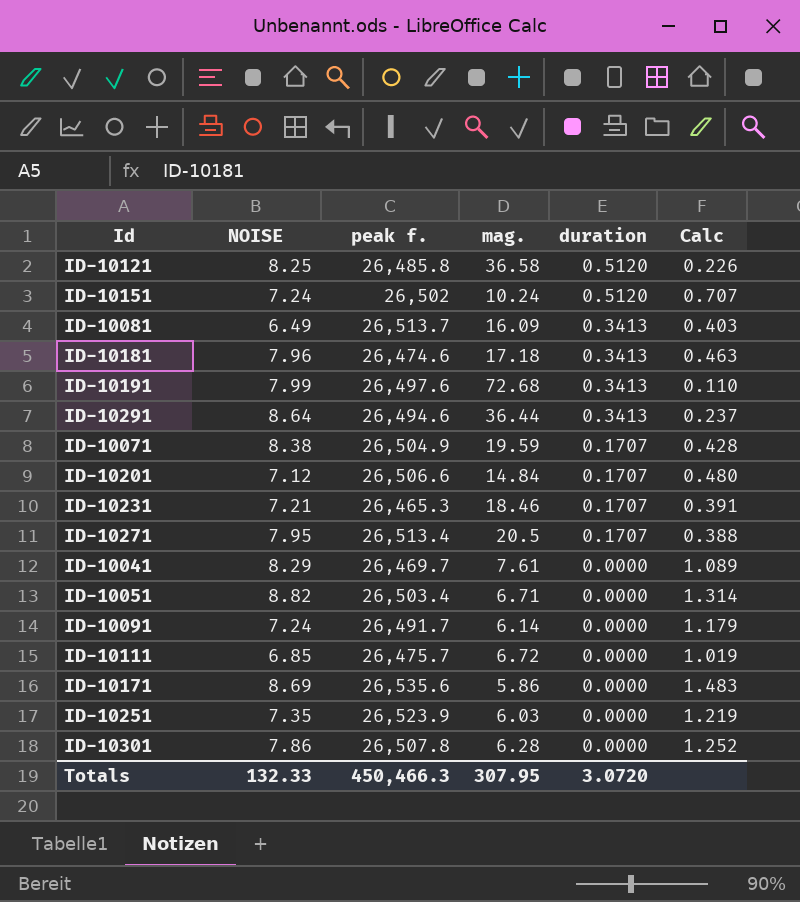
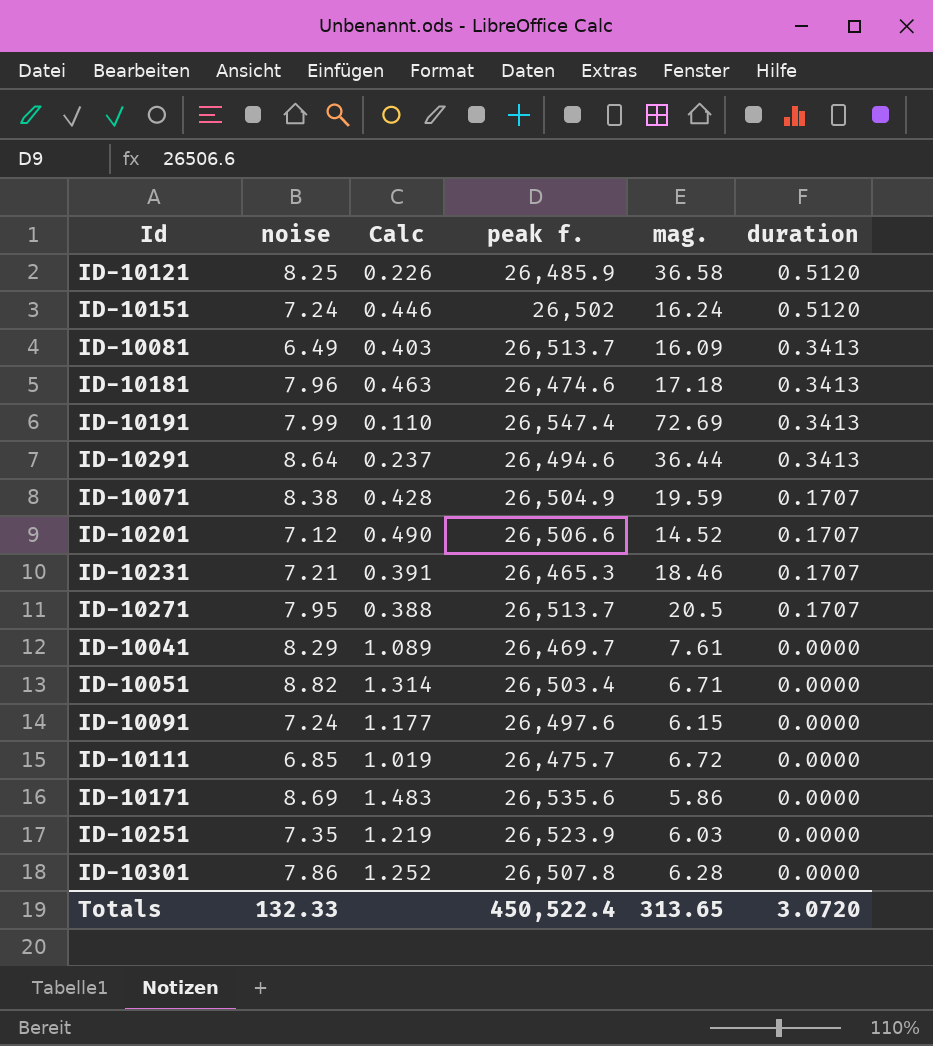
column name: NOISE -> noise
column Calc | position: 6 -> 3
ID-10121 | peak f.: 26,485.8 -> 26,485.9
ID-10151 | Calc: 0.707 -> 0.446
ID-10151 | mag.: 10.24 -> 16.24
ID-10191 | peak f.: 26,497.6 -> 26,547.4
ID-10191 | mag.: 72.68 -> 72.69
ID-10201 | Calc: 0.480 -> 0.490
ID-10201 | mag.: 14.84 -> 14.52
ID-10271 | peak f.: 26,513.4 -> 26,513.7
ID-10091 | Calc: 1.179 -> 1.177
ID-10091 | peak f.: 26,491.7 -> 26,497.6
ID-10091 | mag.: 6.14 -> 6.15
Totals | peak f.: 450,466.3 -> 450,522.4
Totals | mag.: 307.95 -> 313.65

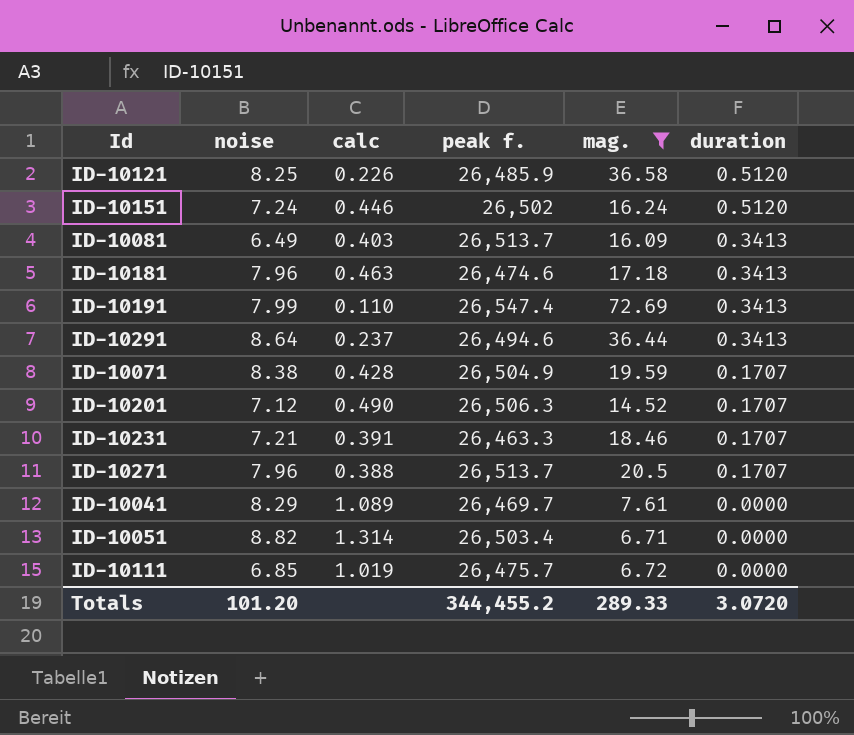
filter: none -> mag. >= 6.71
column name: Calc -> calc
ID-10201 | peak f.: 26,506.6 -> 26,506.3
ID-10231 | peak f.: 26,465.3 -> 26,463.3
ID-10271 | noise: 7.95 -> 7.96
Totals | noise: 132.33 -> 101.20
Totals | peak f.: 450,522.4 -> 344,455.2
Totals | mag.: 313.65 -> 289.33

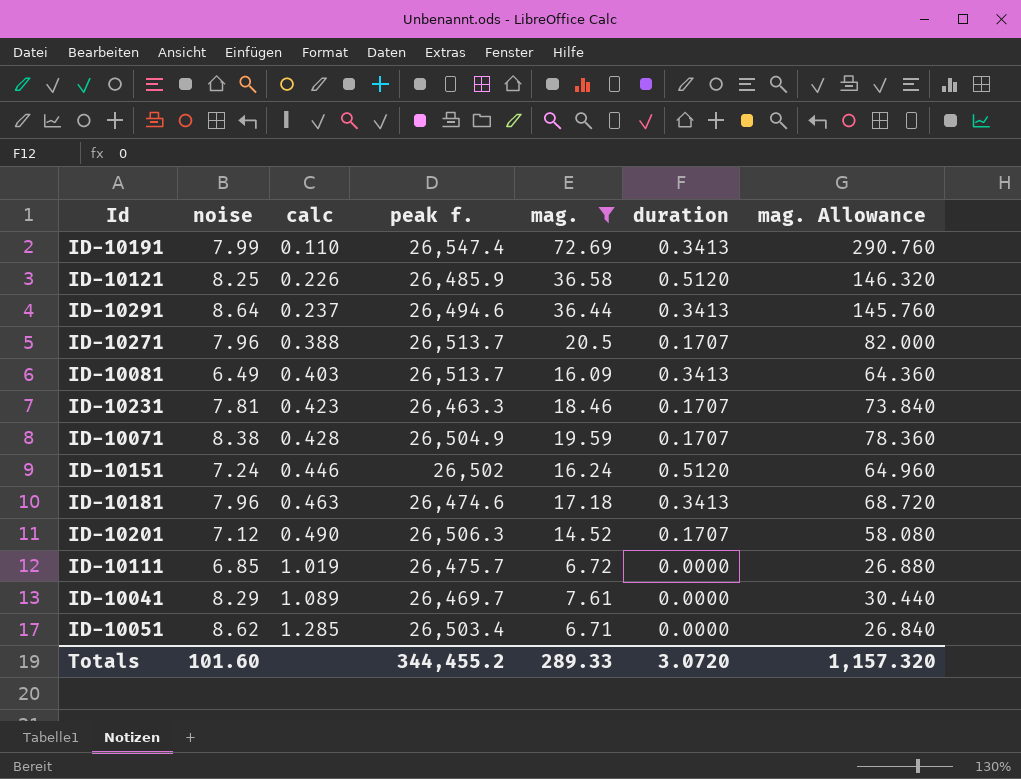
row order: duration descending -> calc ascending
column mag. Allowance | formula: none -> [mag.] * 4
ID-10231 | noise: 7.21 -> 7.81
ID-10231 | calc: 0.391 -> 0.423
ID-10051 | noise: 8.82 -> 8.62
ID-10051 | calc: 1.314 -> 1.285
Totals | noise: 101.20 -> 101.60

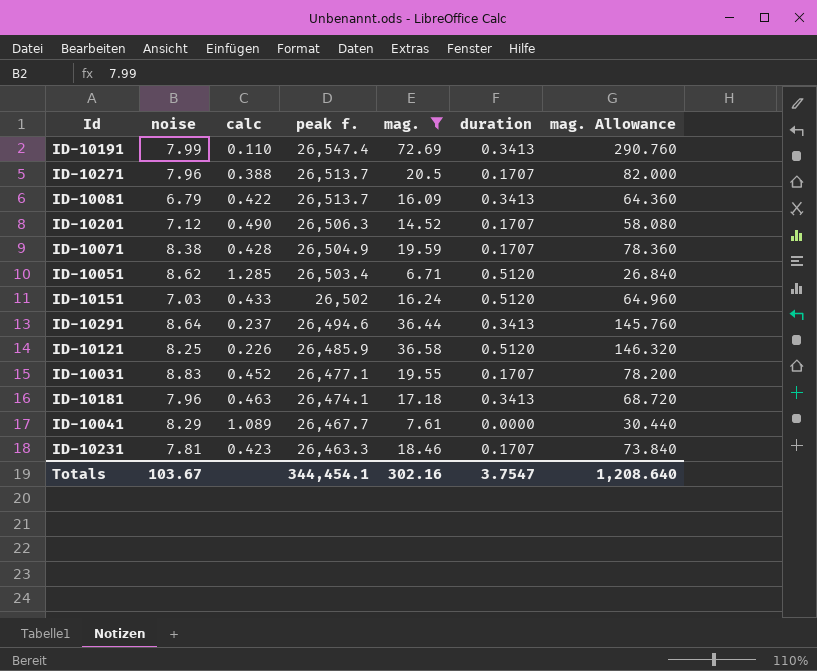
row order: calc ascending -> peak f. descending
row ID-10111: 6.85 | 1.019 | 26,475.7 | 6.72 | 0.0000 | 26.880 -> none
ID-10081 | noise: 6.49 -> 6.79
ID-10081 | calc: 0.403 -> 0.422
ID-10051 | duration: 0.0000 -> 0.5120
ID-10151 | noise: 7.24 -> 7.03
ID-10151 | calc: 0.446 -> 0.433
row ID-10031: none -> 8.83 | 0.452 | 26,477.1 | 19.55 | 0.1707 | 78.200
ID-10181 | peak f.: 26,474.6 -> 26,474.1
ID-10041 | peak f.: 26,469.7 -> 26,467.7
Totals | noise: 101.60 -> 103.67
Totals | peak f.: 344,455.2 -> 344,454.1
Totals | mag.: 289.33 -> 302.16
Totals | duration: 3.0720 -> 3.7547
Totals | mag. Allowance: 1,157.320 -> 1,208.640

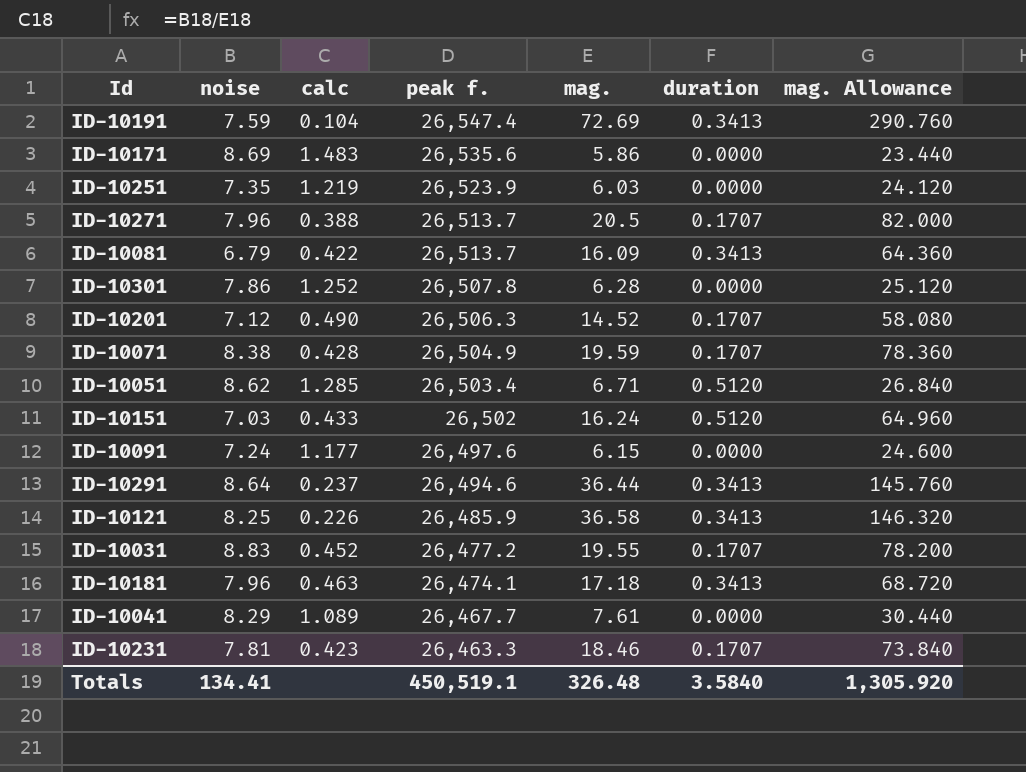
filter: mag. >= 6.71 -> none
ID-10191 | noise: 7.99 -> 7.59
ID-10191 | calc: 0.110 -> 0.104
ID-10121 | duration: 0.5120 -> 0.3413
ID-10031 | peak f.: 26,477.1 -> 26,477.2
Totals | noise: 103.67 -> 134.41
Totals | peak f.: 344,454.1 -> 450,519.1
Totals | mag.: 302.16 -> 326.48
Totals | duration: 3.7547 -> 3.5840
Totals | mag. Allowance: 1,208.640 -> 1,305.920

